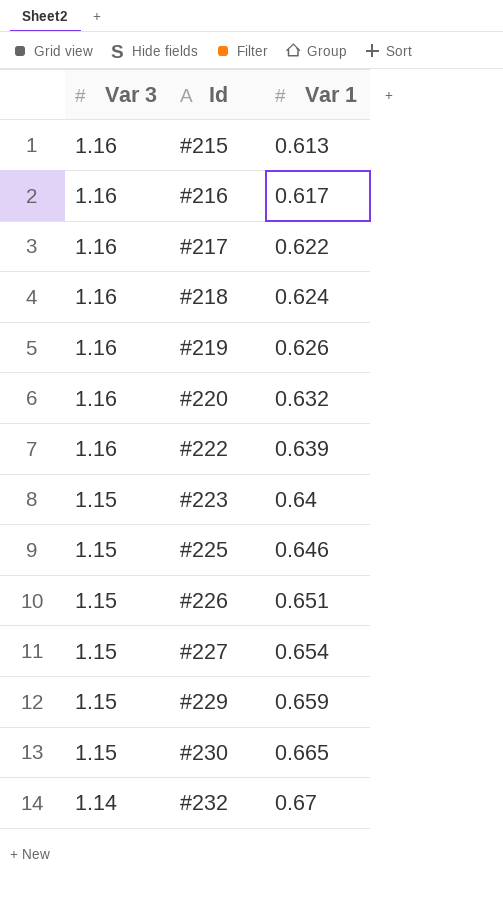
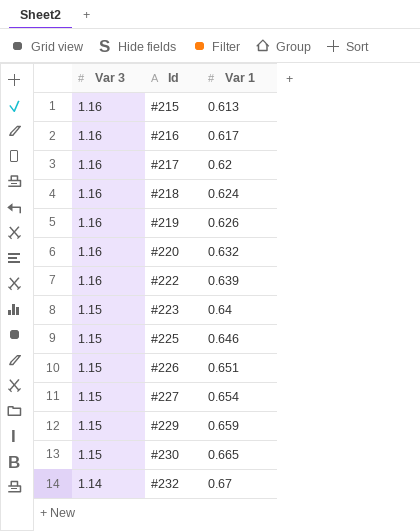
#217 | Var 1: 0.622 -> 0.62

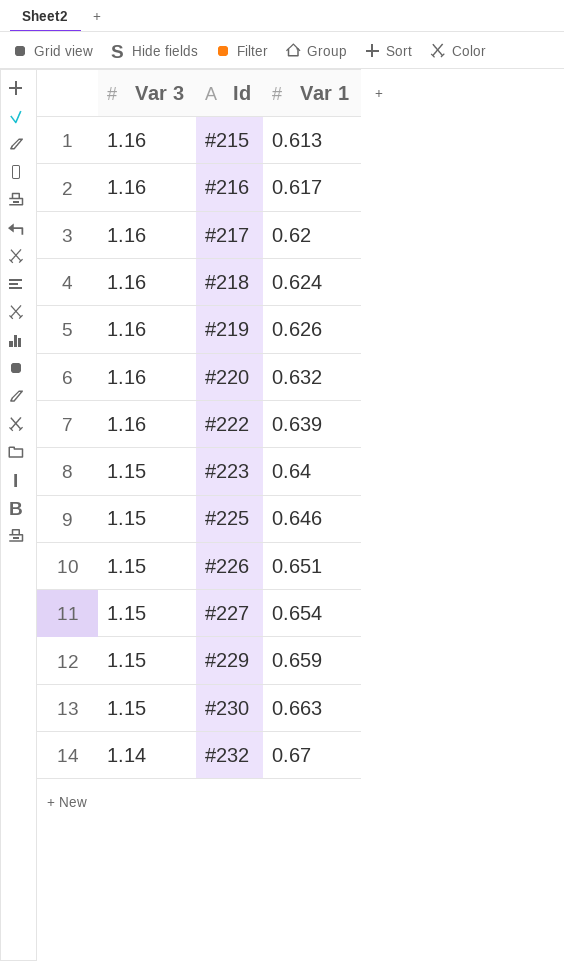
#230 | Var 1: 0.665 -> 0.663

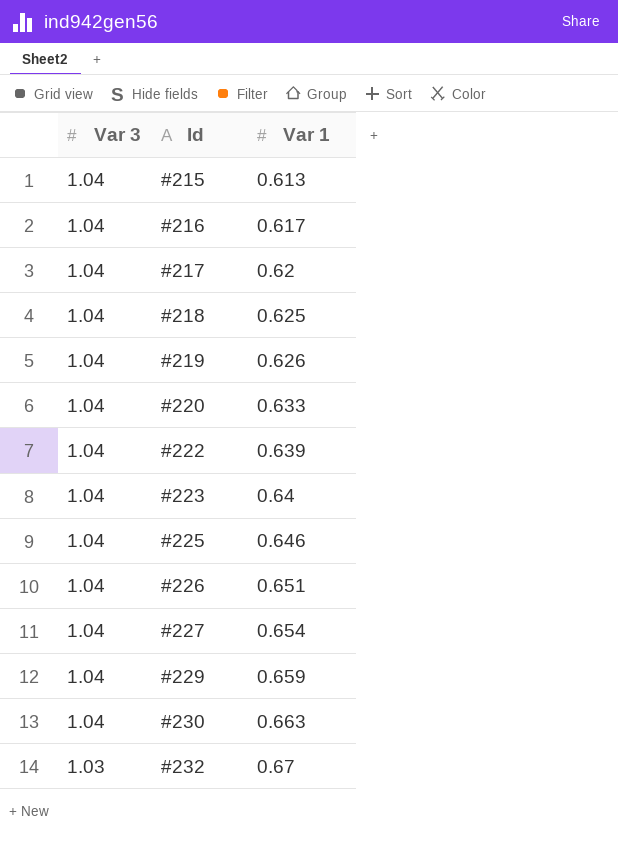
#215 | Var 3: 1.16 -> 1.04
#216 | Var 3: 1.16 -> 1.04
#217 | Var 3: 1.16 -> 1.04
#218 | Var 3: 1.16 -> 1.04
#218 | Var 1: 0.624 -> 0.625
#219 | Var 3: 1.16 -> 1.04
#220 | Var 3: 1.16 -> 1.04
#220 | Var 1: 0.632 -> 0.633
#222 | Var 3: 1.16 -> 1.04
#223 | Var 3: 1.15 -> 1.04
#225 | Var 3: 1.15 -> 1.04
#226 | Var 3: 1.15 -> 1.04
#227 | Var 3: 1.15 -> 1.04
#229 | Var 3: 1.15 -> 1.04
#230 | Var 3: 1.15 -> 1.04
#232 | Var 3: 1.14 -> 1.03

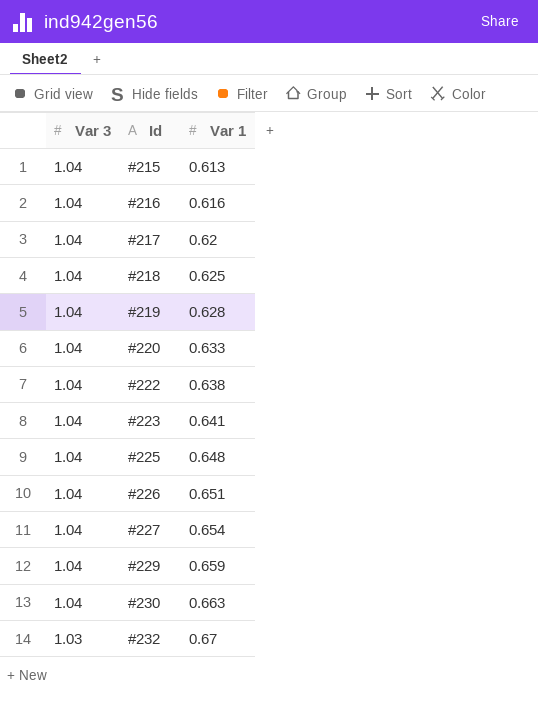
#216 | Var 1: 0.617 -> 0.616
#219 | Var 1: 0.626 -> 0.628
#222 | Var 1: 0.639 -> 0.638
#223 | Var 1: 0.64 -> 0.641
#225 | Var 1: 0.646 -> 0.648

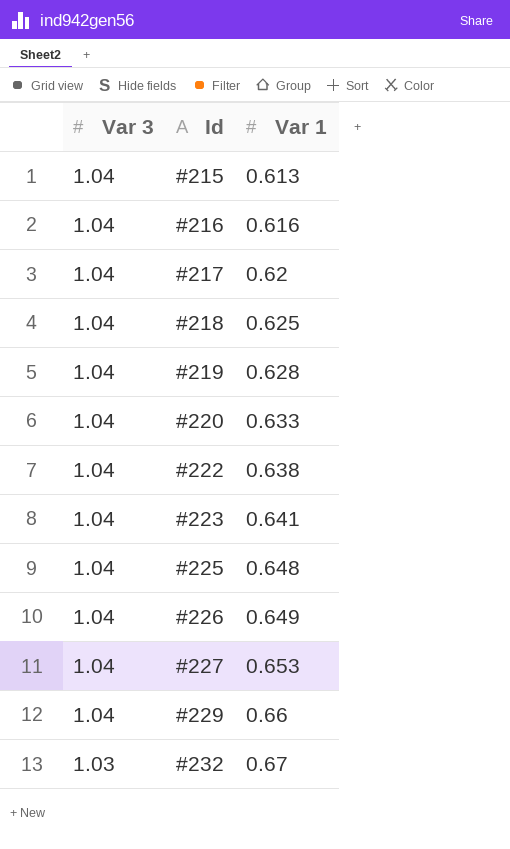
row #230: 1.04 | 0.663 -> none
#226 | Var 1: 0.651 -> 0.649
#227 | Var 1: 0.654 -> 0.653
#229 | Var 1: 0.659 -> 0.66

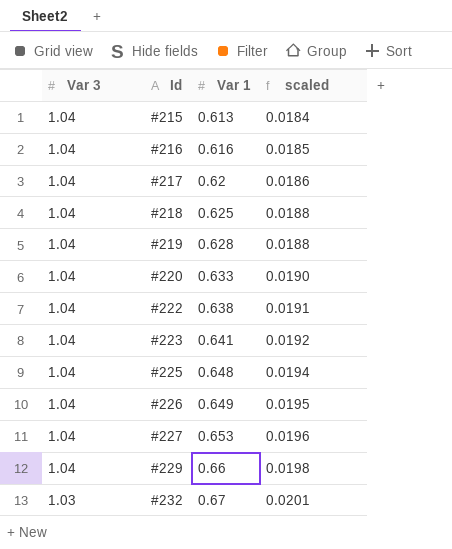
column scaled | formula: none -> [Var 1] * 0.03

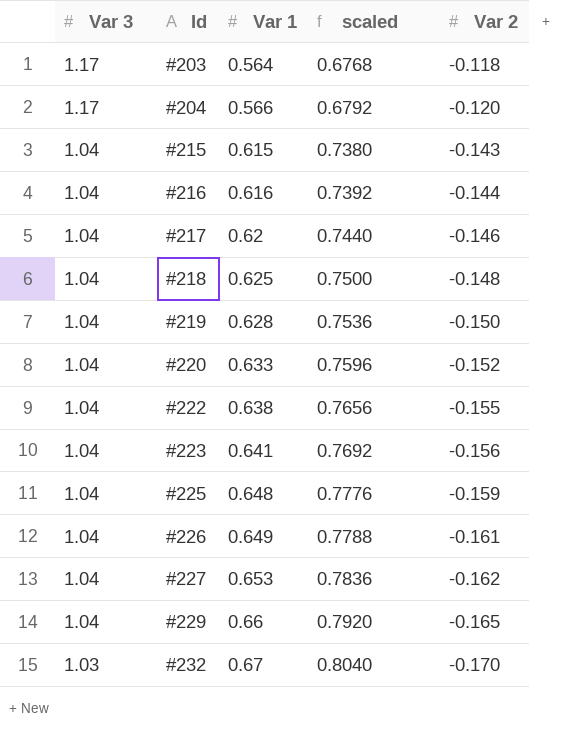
column scaled | formula: [Var 1] * 0.03 -> [Var 1] * 1.2
column Var 2 | position: none -> 5
row #203: none -> 1.17 | 0.564 | 0.6768 | -0.118
row #204: none -> 1.17 | 0.566 | 0.6792 | -0.120
#215 | Var 1: 0.613 -> 0.615

